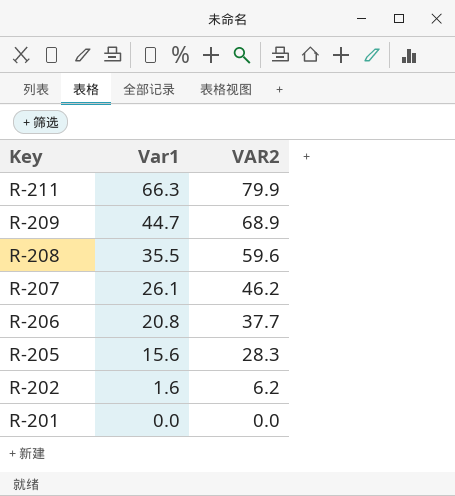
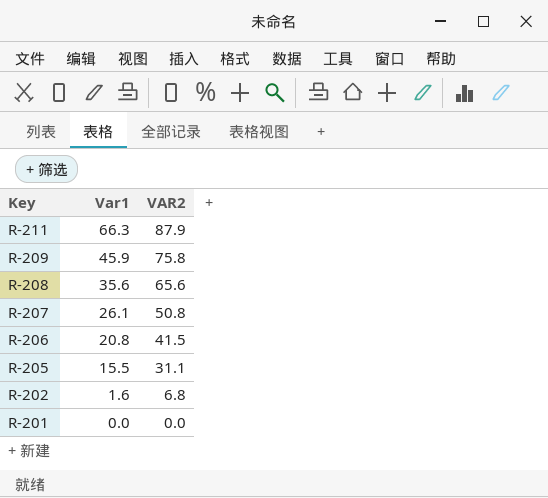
R-211 | VAR2: 79.9 -> 87.9
R-209 | Var1: 44.7 -> 45.9
R-209 | VAR2: 68.9 -> 75.8
R-208 | Var1: 35.5 -> 35.6
R-208 | VAR2: 59.6 -> 65.6
R-207 | VAR2: 46.2 -> 50.8
R-206 | VAR2: 37.7 -> 41.5
R-205 | Var1: 15.6 -> 15.5
R-205 | VAR2: 28.3 -> 31.1
R-202 | VAR2: 6.2 -> 6.8

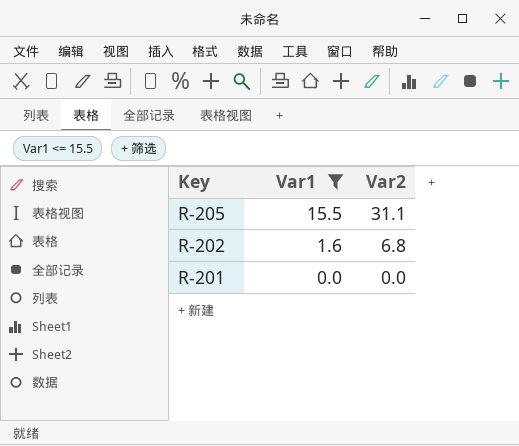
filter: none -> Var1 <= 15.5
column name: VAR2 -> Var2

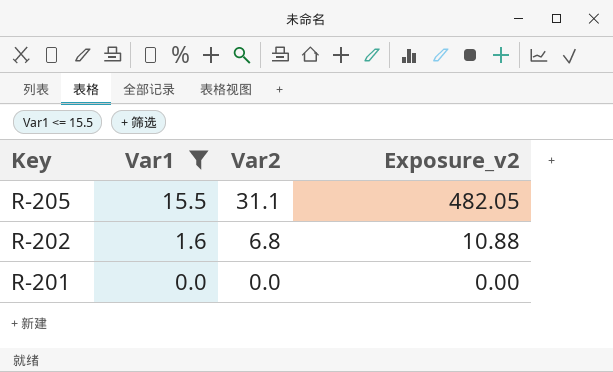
column Exposure_v2 | formula: none -> [Var1] * [Var2]

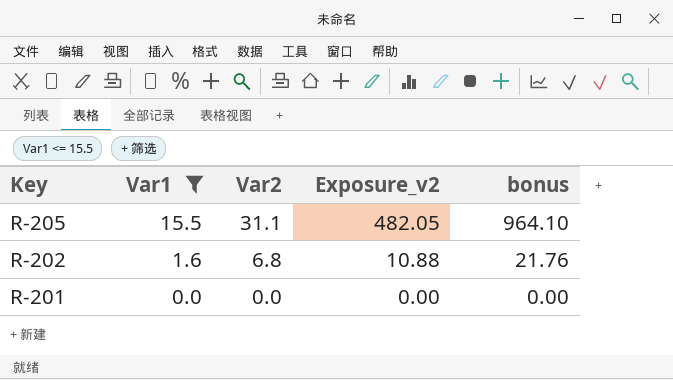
column bonus | formula: none -> [Exposure_v2] * 2

